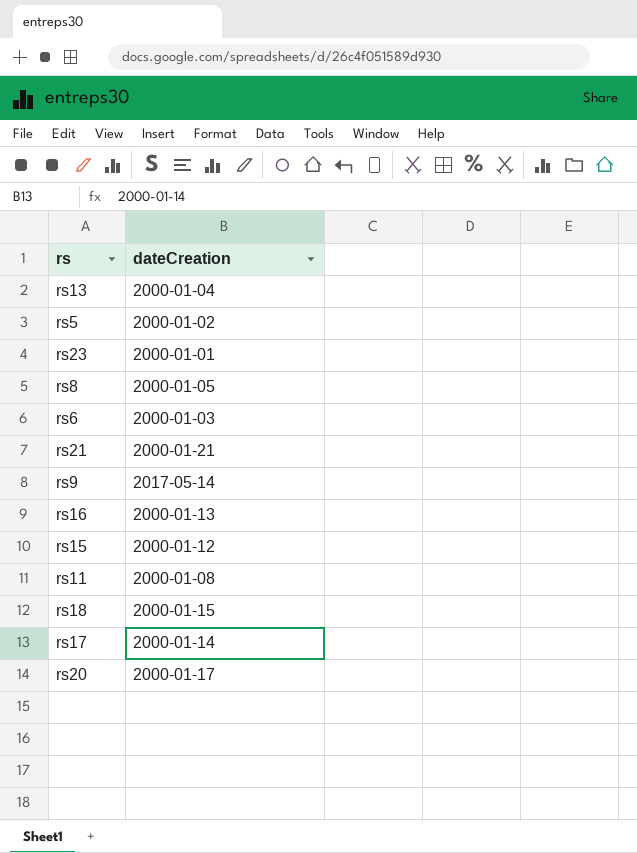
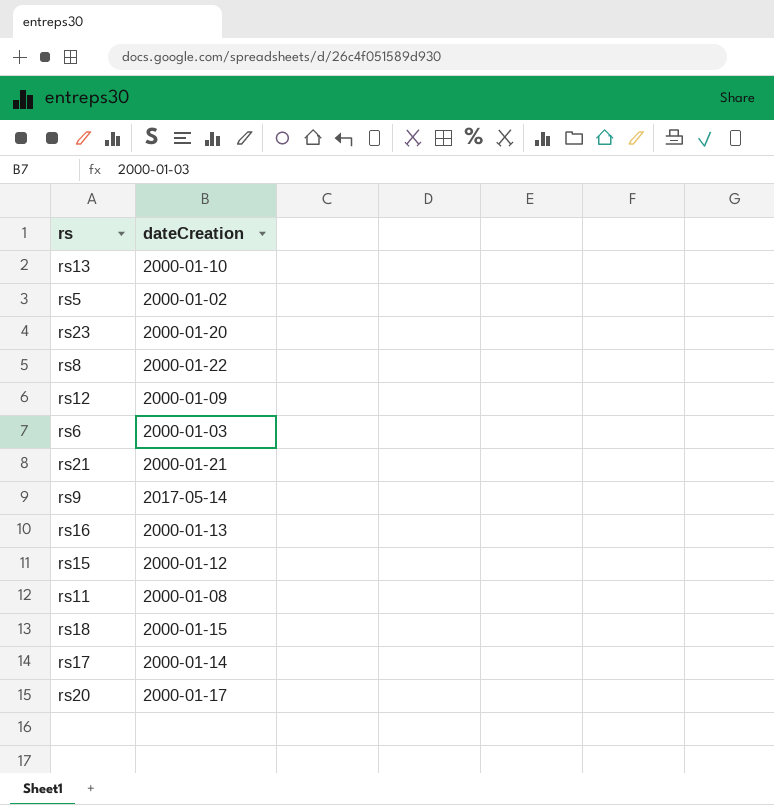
rs13 | dateCreation: 2000-01-04 -> 2000-01-10
rs23 | dateCreation: 2000-01-01 -> 2000-01-20
rs8 | dateCreation: 2000-01-05 -> 2000-01-22
row rs12: none -> 2000-01-09

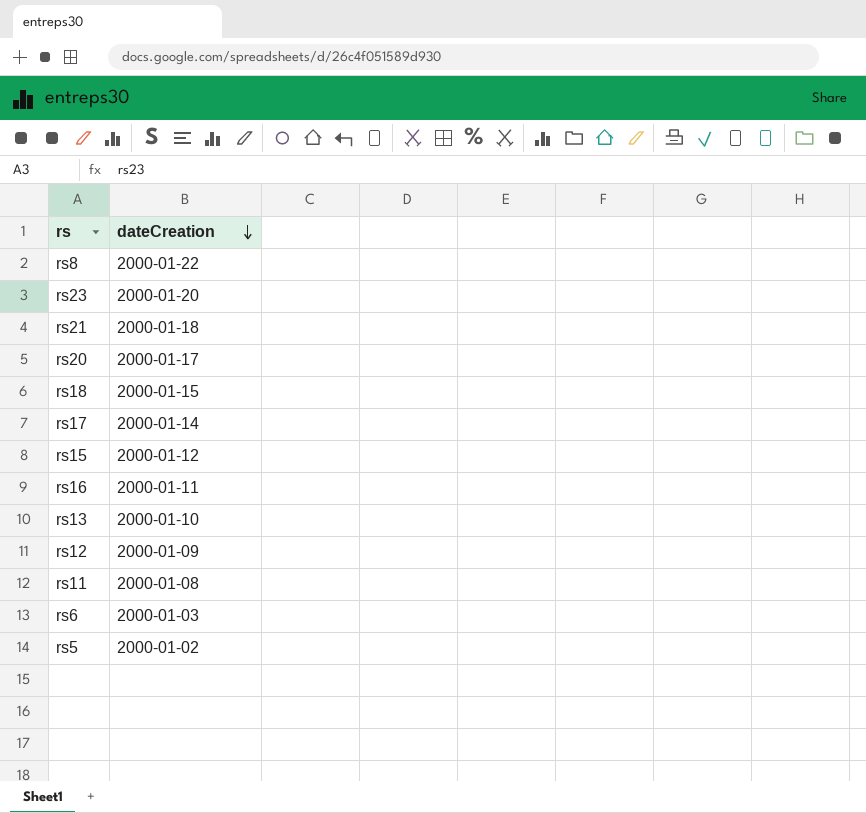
row order: none -> dateCreation descending
row rs9: 2017-05-14 -> none
rs21 | dateCreation: 2000-01-21 -> 2000-01-18
rs16 | dateCreation: 2000-01-13 -> 2000-01-11

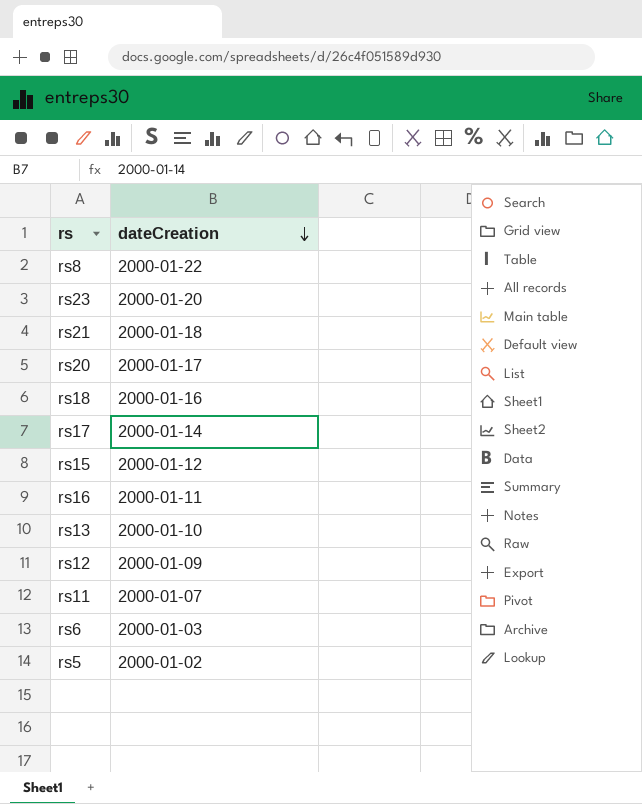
rs18 | dateCreation: 2000-01-15 -> 2000-01-16
rs11 | dateCreation: 2000-01-08 -> 2000-01-07

